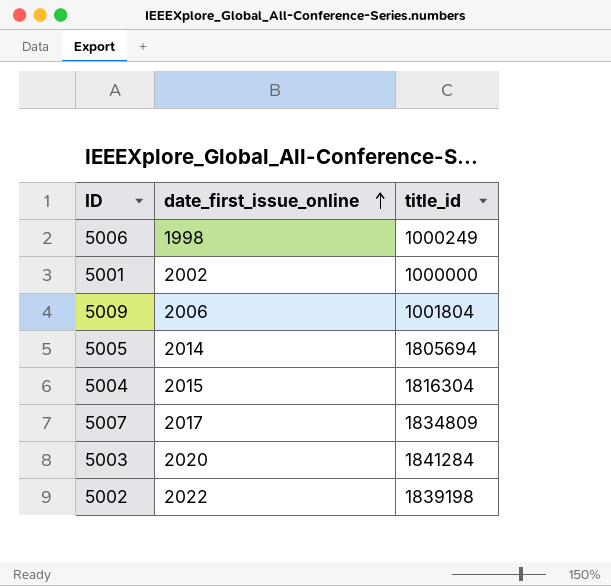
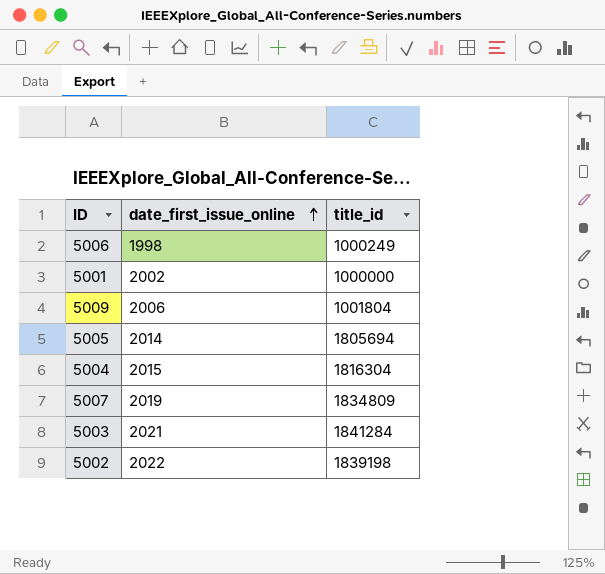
5007 | date_first_issue_online: 2017 -> 2019
5003 | date_first_issue_online: 2020 -> 2021

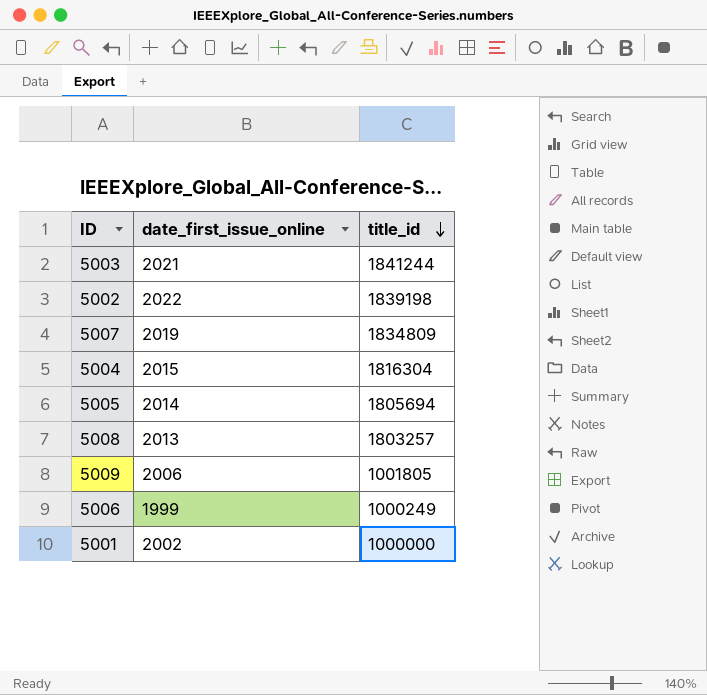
row order: date_first_issue_online ascending -> title_id descending
5003 | title_id: 1841284 -> 1841244
row 5008: none -> 2013 | 1803257
5009 | title_id: 1001804 -> 1001805
5006 | date_first_issue_online: 1998 -> 1999

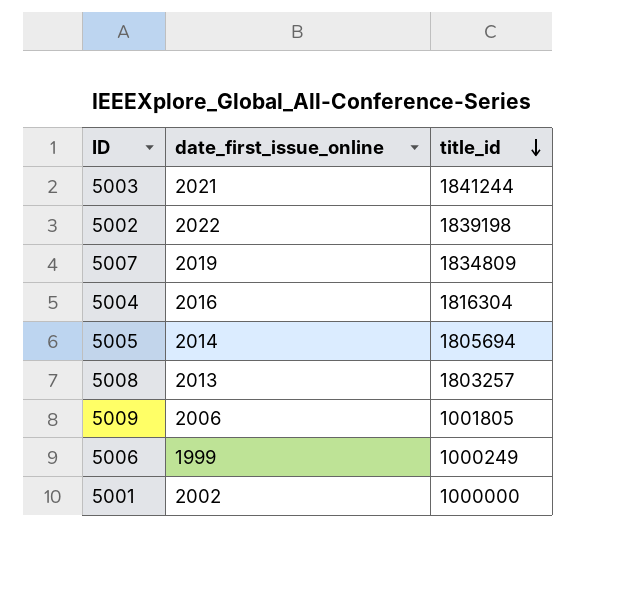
5004 | date_first_issue_online: 2015 -> 2016

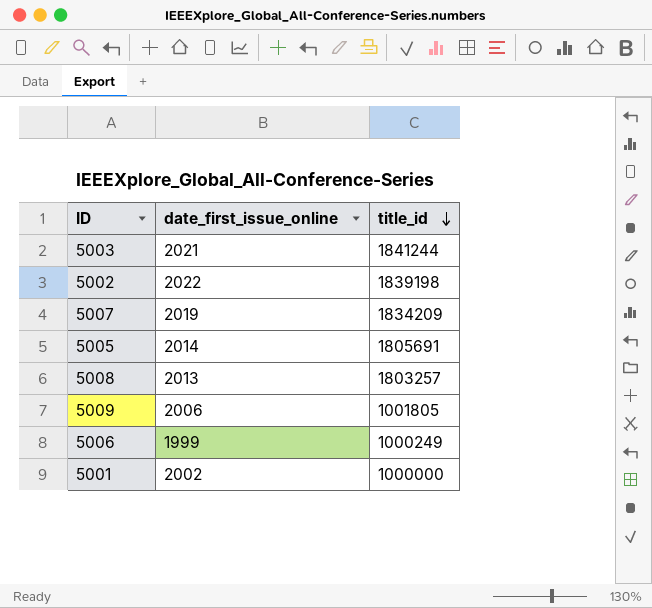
row 5004: 2016 | 1816304 -> none
5007 | title_id: 1834809 -> 1834209
5005 | title_id: 1805694 -> 1805691

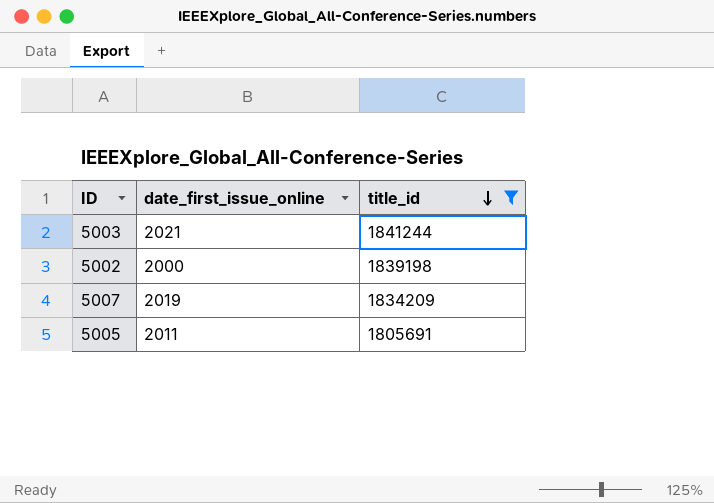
filter: none -> title_id >= 1805691
5002 | date_first_issue_online: 2022 -> 2000
5005 | date_first_issue_online: 2014 -> 2011

